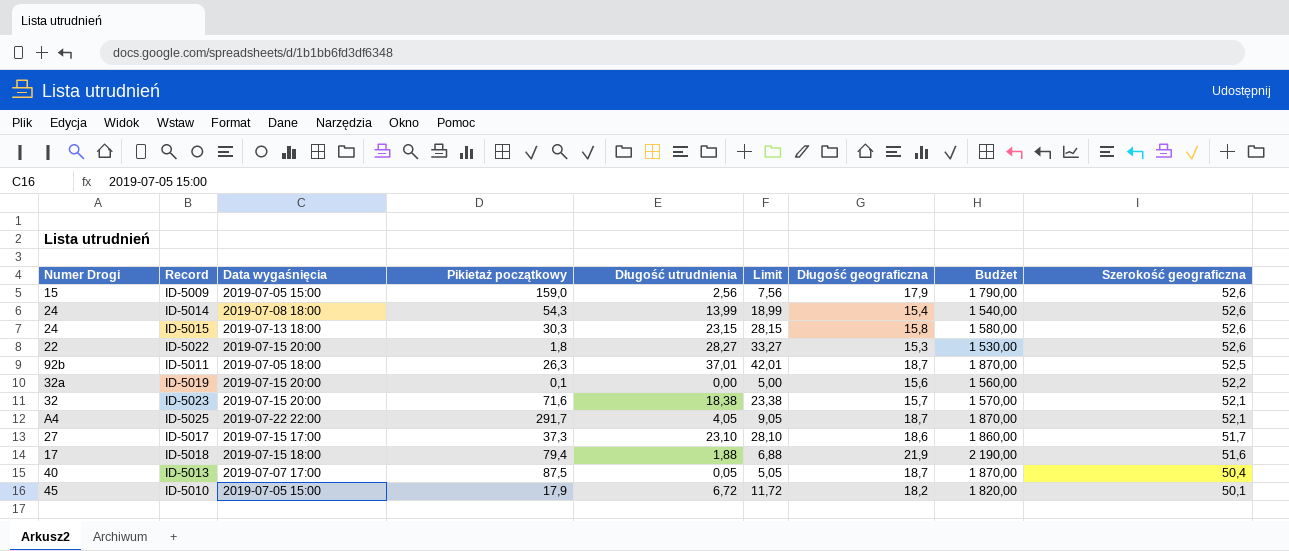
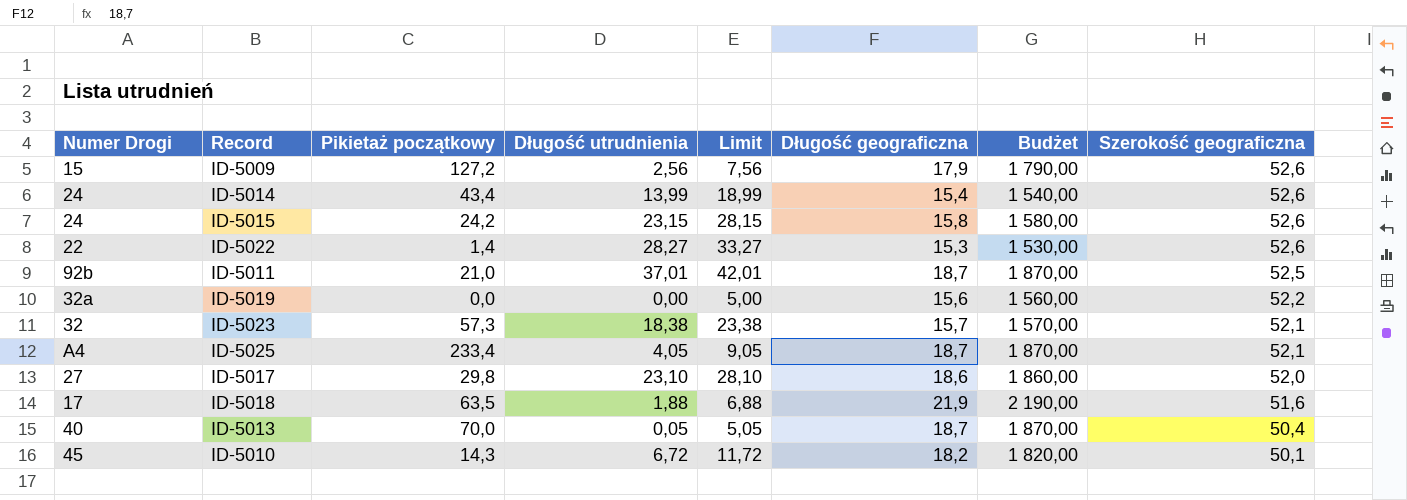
column Data wygaśnięcia | position: 3 -> none
ID-5009 | Pikietaż początkowy: 159,0 -> 127,2
ID-5014 | Pikietaż początkowy: 54,3 -> 43,4
ID-5015 | Pikietaż początkowy: 30,3 -> 24,2
ID-5022 | Pikietaż początkowy: 1,8 -> 1,4
ID-5011 | Pikietaż początkowy: 26,3 -> 21,0
ID-5019 | Pikietaż początkowy: 0,1 -> 0,0
ID-5023 | Pikietaż początkowy: 71,6 -> 57,3
ID-5025 | Pikietaż początkowy: 291,7 -> 233,4
ID-5017 | Pikietaż początkowy: 37,3 -> 29,8
ID-5017 | Szerokość geograficzna: 51,7 -> 52,0
ID-5018 | Pikietaż początkowy: 79,4 -> 63,5
ID-5013 | Pikietaż początkowy: 87,5 -> 70,0
ID-5010 | Pikietaż początkowy: 17,9 -> 14,3

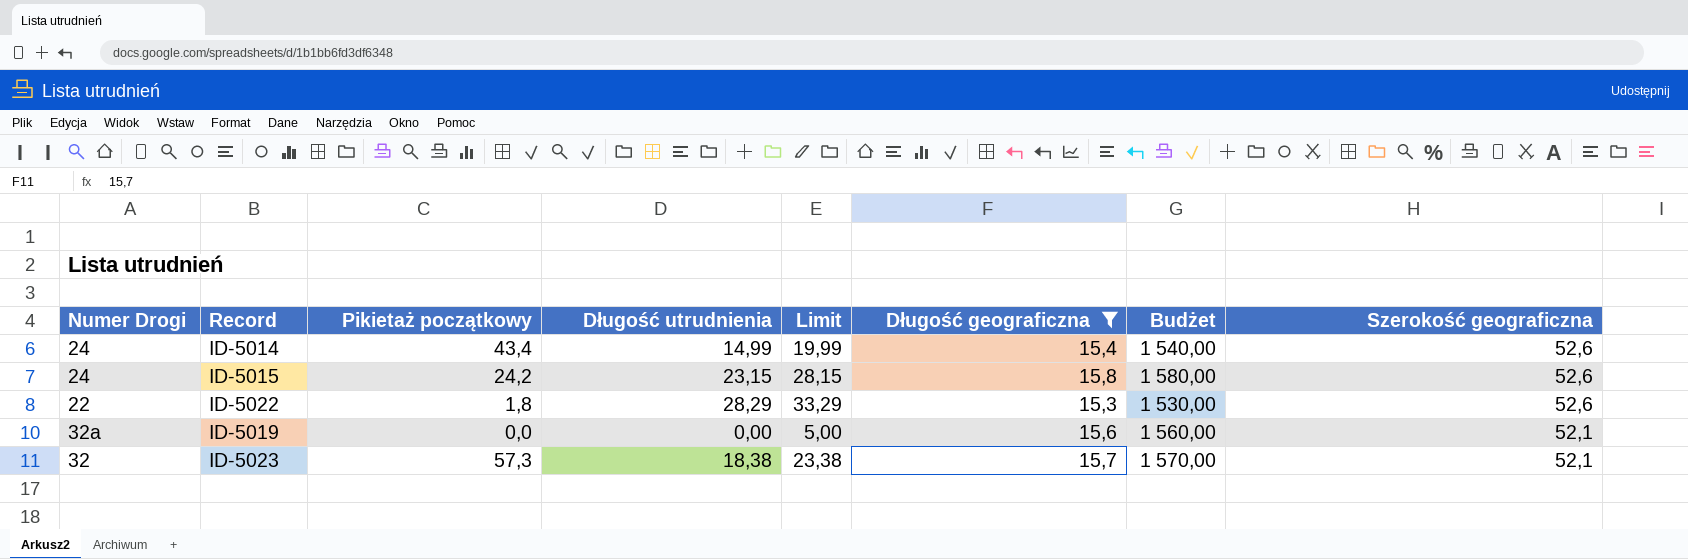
filter: none -> Długość geograficzna <= 15,8
ID-5014 | Długość utrudnienia: 13,99 -> 14,99
ID-5014 | Limit: 18,99 -> 19,99
ID-5022 | Pikietaż początkowy: 1,4 -> 1,8
ID-5022 | Długość utrudnienia: 28,27 -> 28,29
ID-5022 | Limit: 33,27 -> 33,29
ID-5019 | Szerokość geograficzna: 52,2 -> 52,1

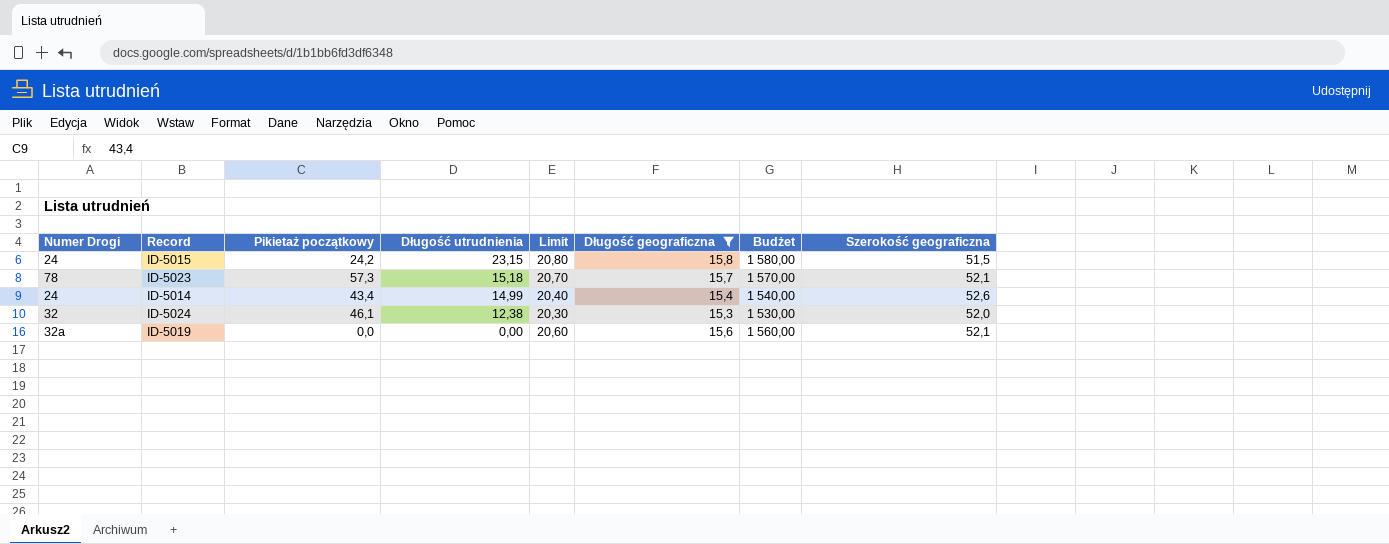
row order: Szerokość geograficzna descending -> Długość utrudnienia descending
column Limit | formula: [Długość utrudnienia] + 5 -> [Długość geograficzna] + 5
row ID-5022: 22 | 1,8 | 28,29 | 33,29 | 15,3 | 1 530,00 | 52,6 -> none
ID-5015 | Szerokość geograficzna: 52,6 -> 51,5
ID-5023 | Numer Drogi: 32 -> 78
ID-5023 | Długość utrudnienia: 18,38 -> 15,18
row ID-5024: none -> 32 | 46,1 | 12,38 | 20,30 | 15,3 | 1 530,00 | 52,0

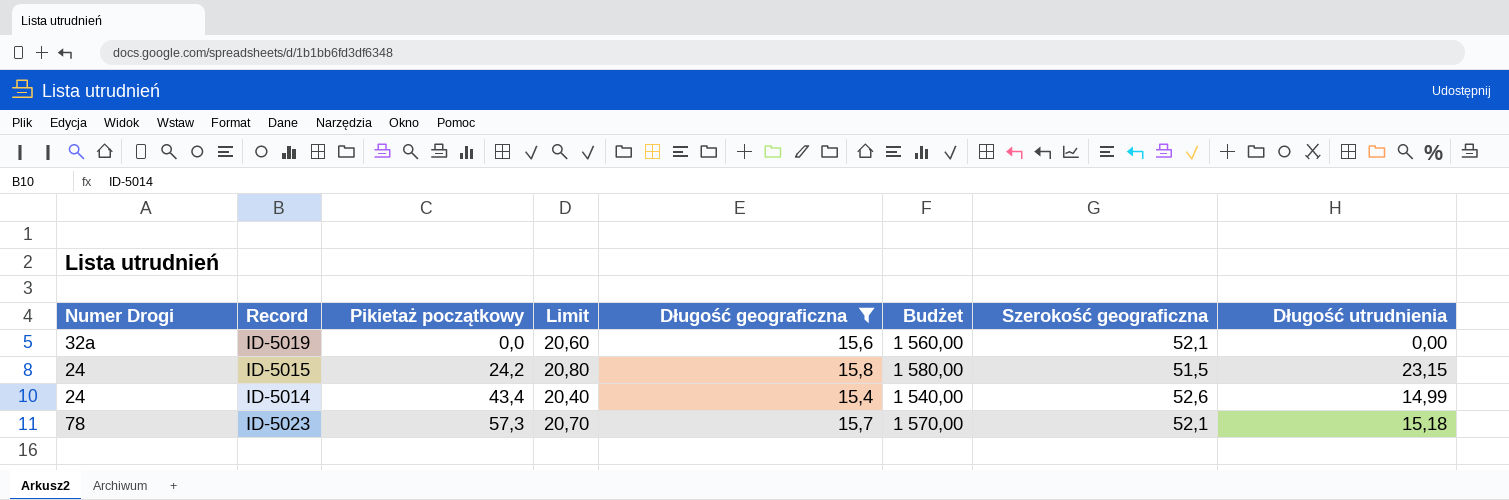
row order: Długość utrudnienia descending -> Pikietaż początkowy ascending
column Długość utrudnienia | position: 4 -> 8
row ID-5024: 32 | 46,1 | 12,38 | 20,30 | 15,3 | 1 530,00 | 52,0 -> none

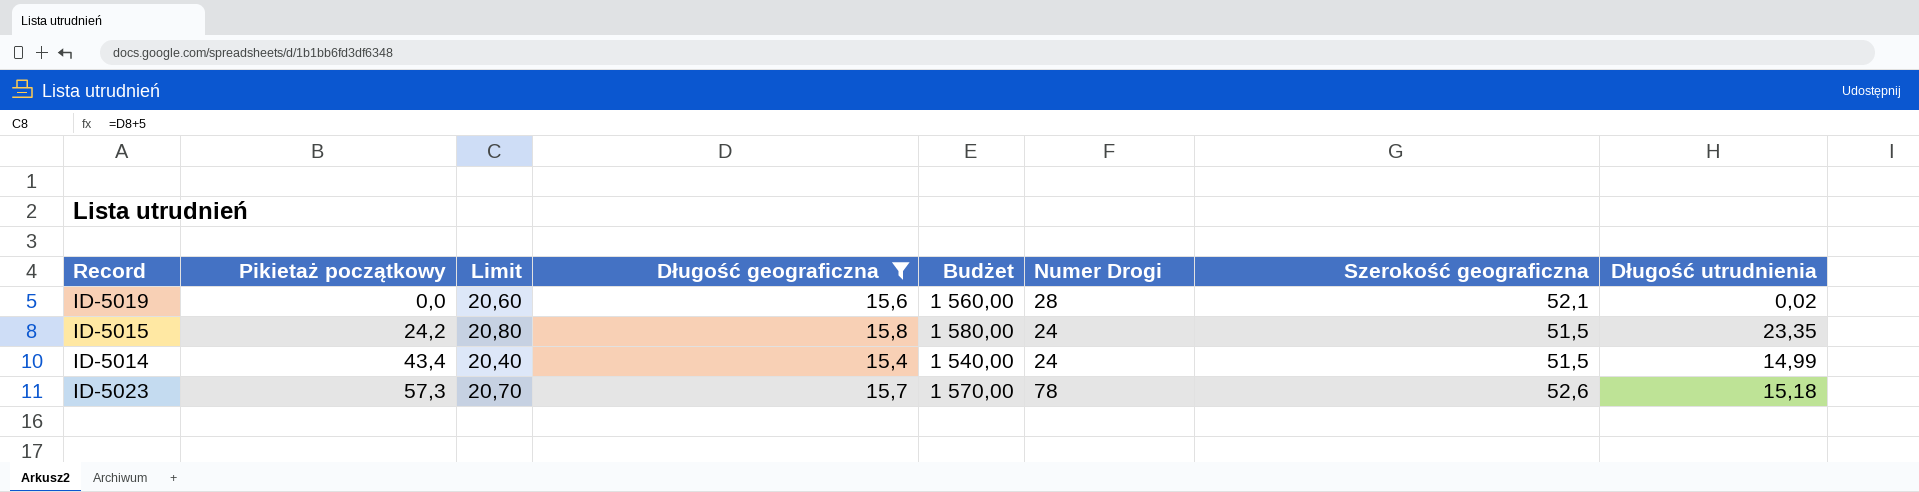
column Numer Drogi | position: 1 -> 6
ID-5019 | Numer Drogi: 32a -> 28
ID-5019 | Długość utrudnienia: 0,00 -> 0,02
ID-5015 | Długość utrudnienia: 23,15 -> 23,35
ID-5014 | Szerokość geograficzna: 52,6 -> 51,5
ID-5023 | Szerokość geograficzna: 52,1 -> 52,6

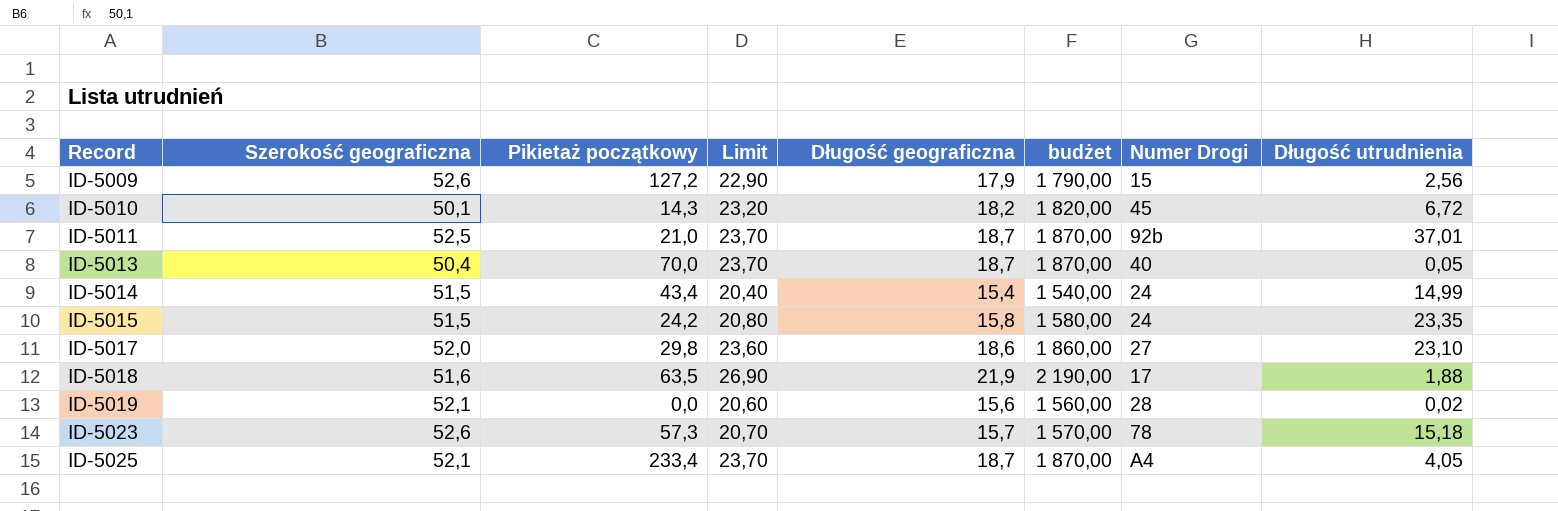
filter: Długość geograficzna <= 15,8 -> none
row order: Pikietaż początkowy ascending -> Record ascending
column Szerokość geograficzna | position: 7 -> 2
column name: Budżet -> budżet

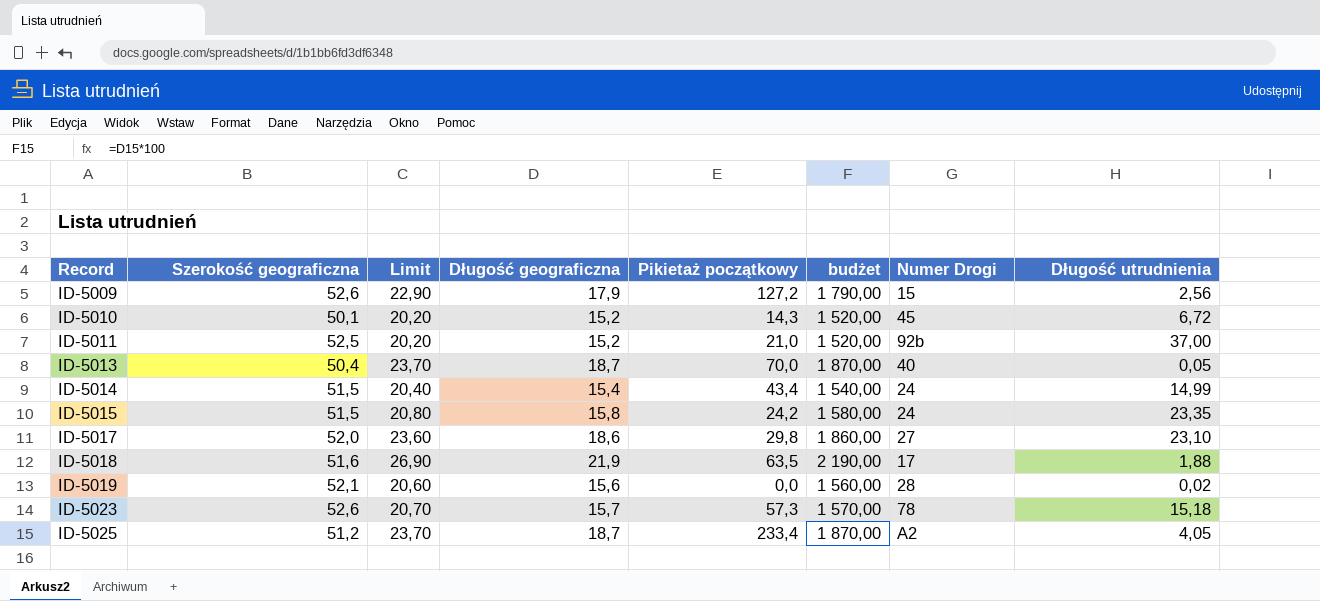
column Pikietaż początkowy | position: 3 -> 5
ID-5010 | Limit: 23,20 -> 20,20
ID-5010 | Długość geograficzna: 18,2 -> 15,2
ID-5010 | budżet: 1 820,00 -> 1 520,00
ID-5011 | Limit: 23,70 -> 20,20
ID-5011 | Długość geograficzna: 18,7 -> 15,2
ID-5011 | budżet: 1 870,00 -> 1 520,00
ID-5011 | Długość utrudnienia: 37,01 -> 37,00
ID-5025 | Szerokość geograficzna: 52,1 -> 51,2
ID-5025 | Numer Drogi: A4 -> A2

